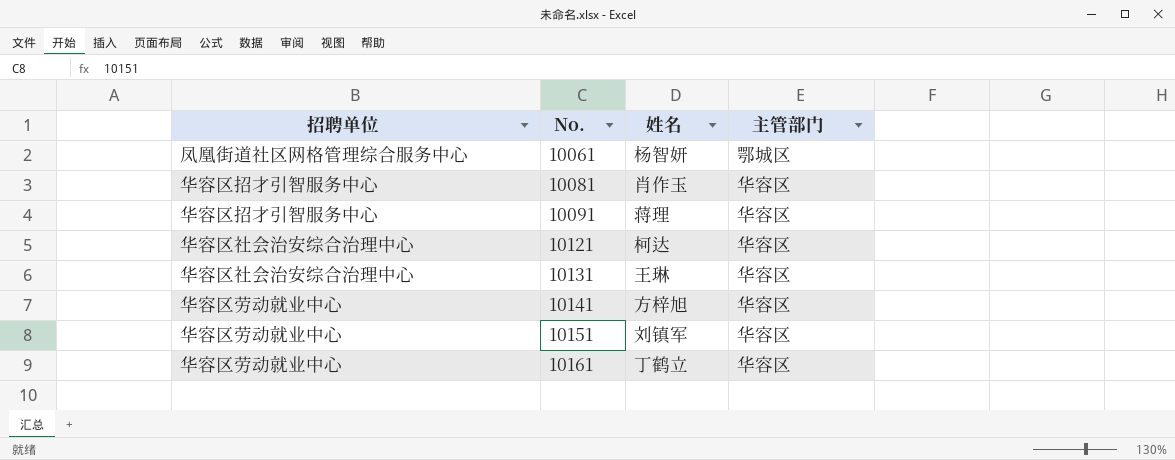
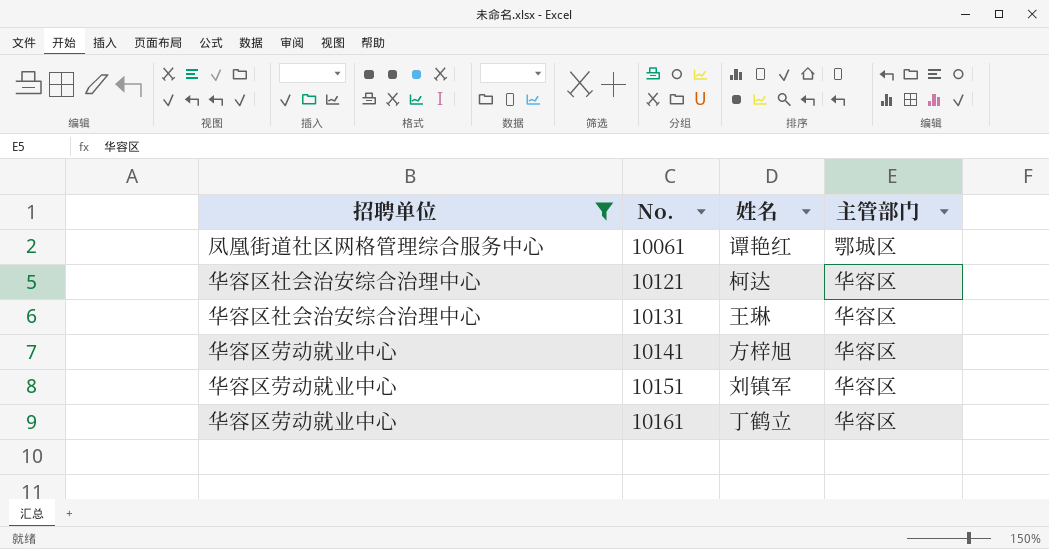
filter: none -> 招聘单位 != 华容区招才引智服务中心
10061 | 姓名: 杨智妍 -> 谭艳红

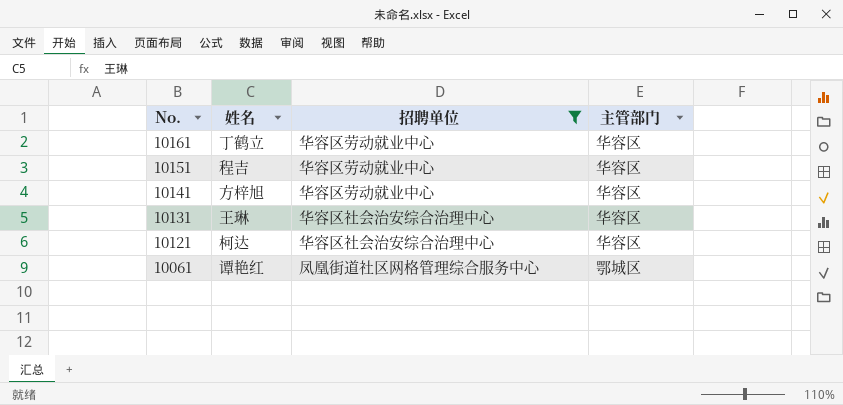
row order: No. ascending -> No. descending
column 招聘单位 | position: 1 -> 3
10151 | 姓名: 刘镇军 -> 程吉

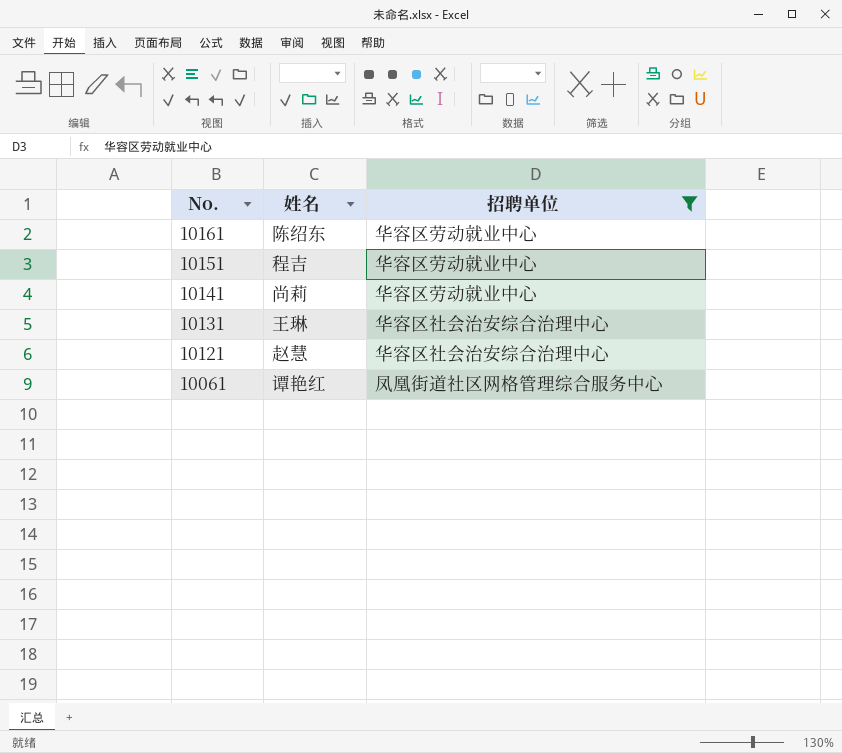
column 主管部门 | position: 4 -> none
10161 | 姓名: 丁鹤立 -> 陈绍东
10141 | 姓名: 方梓旭 -> 尚莉
10121 | 姓名: 柯达 -> 赵慧

